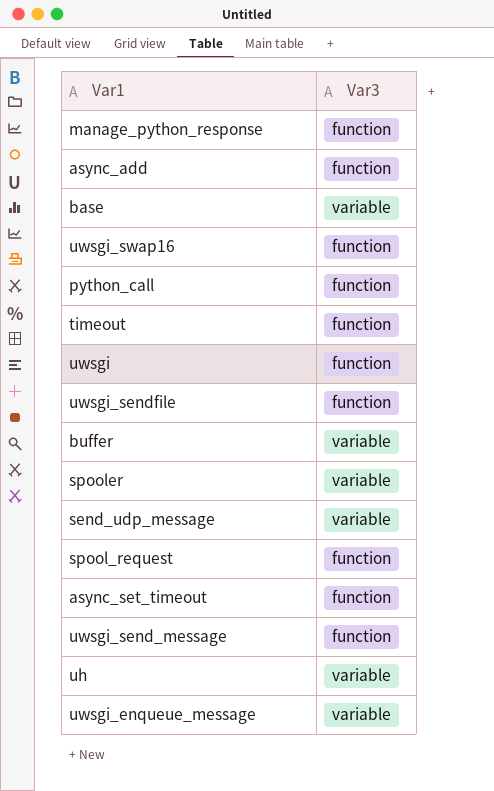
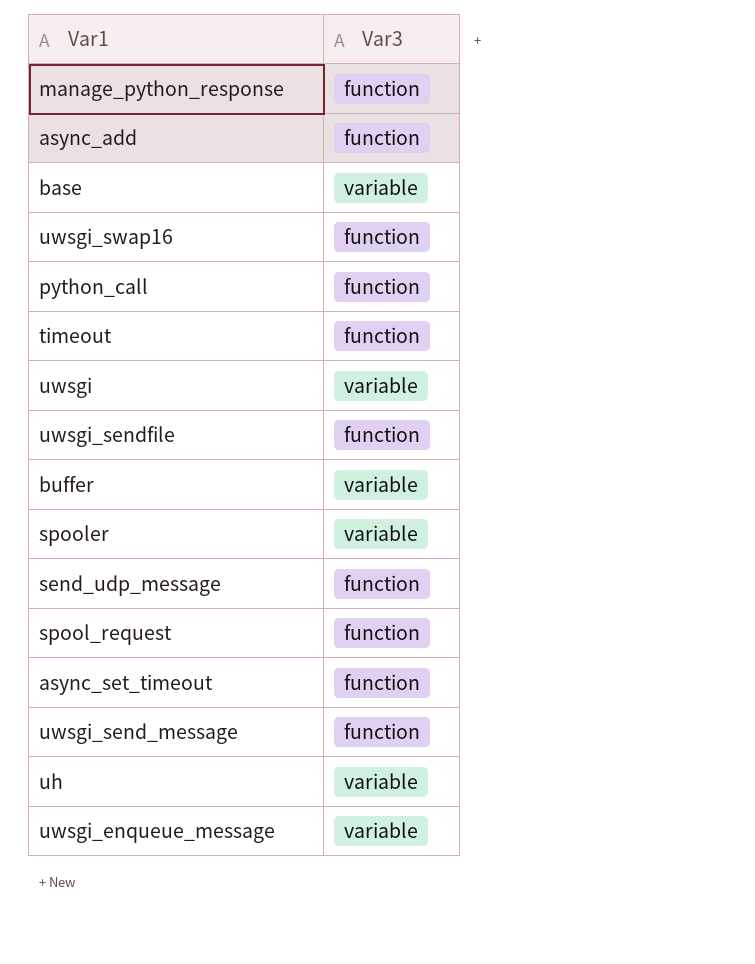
uwsgi | Var3: function -> variable
send_udp_message | Var3: variable -> function

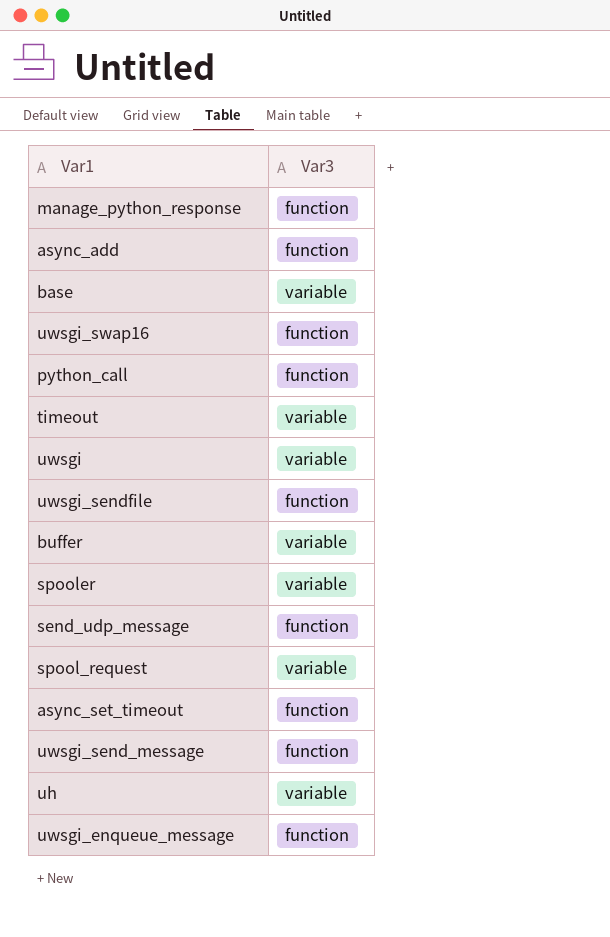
timeout | Var3: function -> variable
spool_request | Var3: function -> variable
uwsgi_enqueue_message | Var3: variable -> function

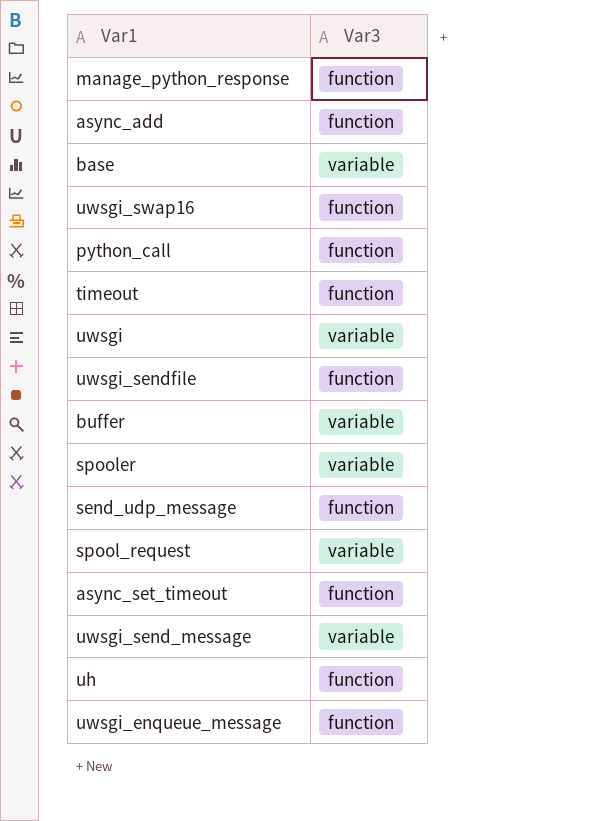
timeout | Var3: variable -> function
uwsgi_send_message | Var3: function -> variable
uh | Var3: variable -> function

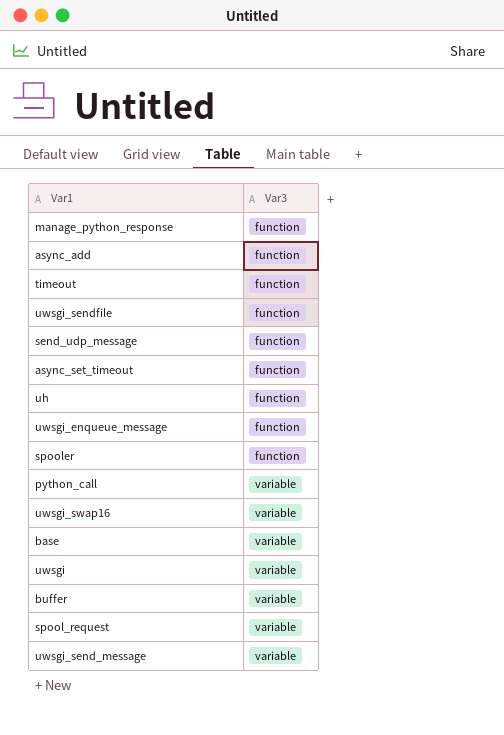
row order: none -> Var3 ascending
spooler | Var3: variable -> function
python_call | Var3: function -> variable
uwsgi_swap16 | Var3: function -> variable

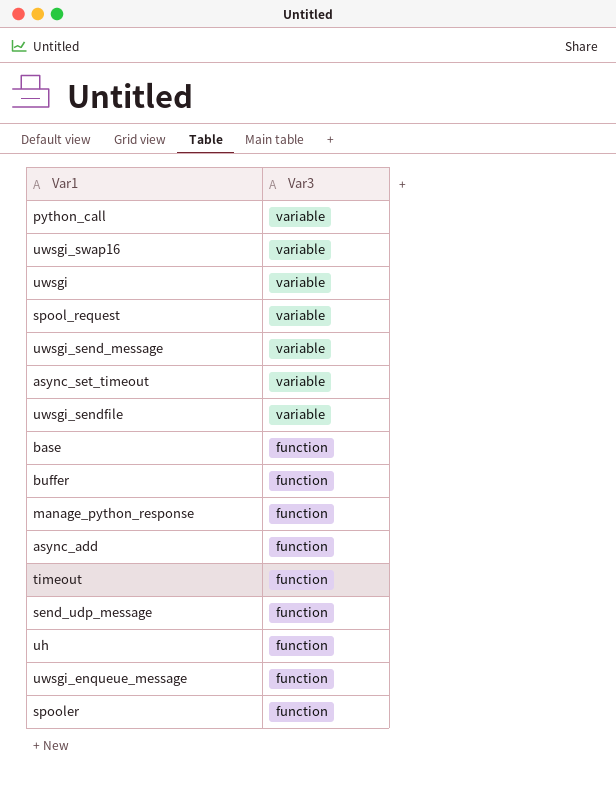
row order: Var3 ascending -> Var3 descending
async_set_timeout | Var3: function -> variable
uwsgi_sendfile | Var3: function -> variable
base | Var3: variable -> function
buffer | Var3: variable -> function

